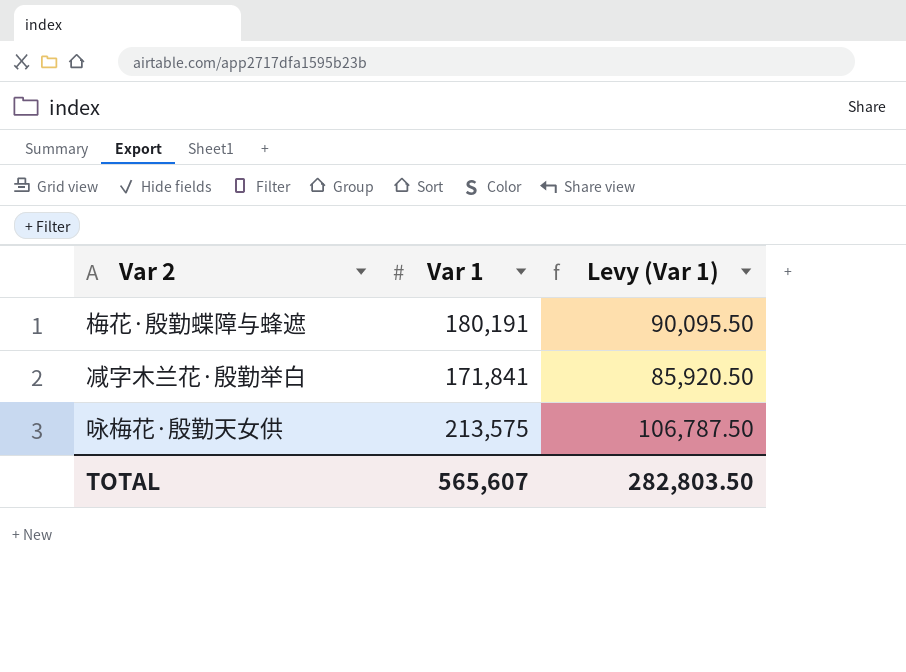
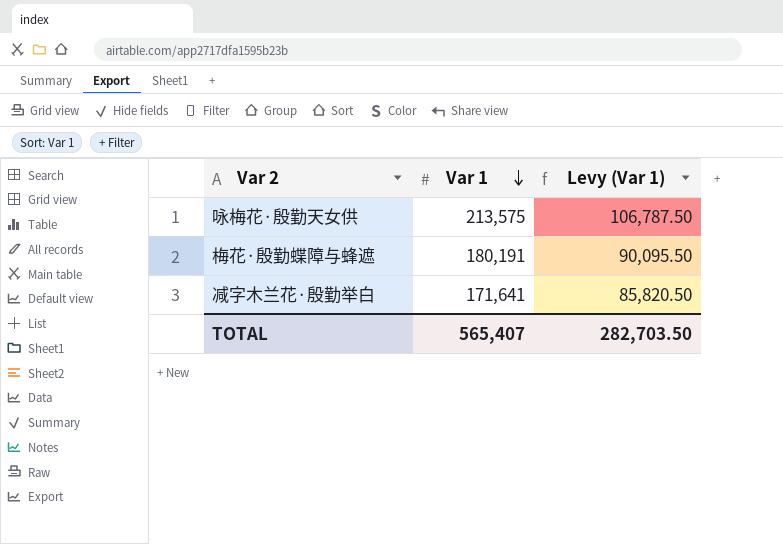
row order: none -> Var 1 descending
减字木兰花·殷勤举白 | Var 1: 171,841 -> 171,641
减字木兰花·殷勤举白 | Levy (Var 1): 85,920.50 -> 85,820.50
TOTAL | Var 1: 565,607 -> 565,407
TOTAL | Levy (Var 1): 282,803.50 -> 282,703.50

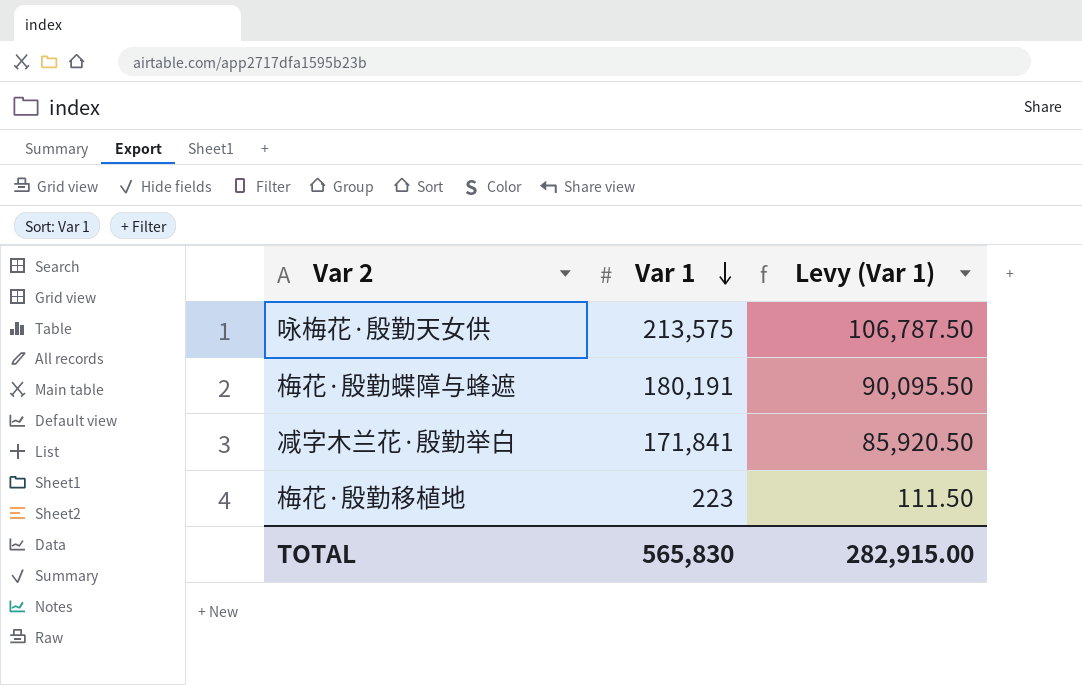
减字木兰花·殷勤举白 | Var 1: 171,641 -> 171,841
减字木兰花·殷勤举白 | Levy (Var 1): 85,820.50 -> 85,920.50
row 梅花·殷勤移植地: none -> 223 | 111.50
TOTAL | Var 1: 565,407 -> 565,830
TOTAL | Levy (Var 1): 282,703.50 -> 282,915.00

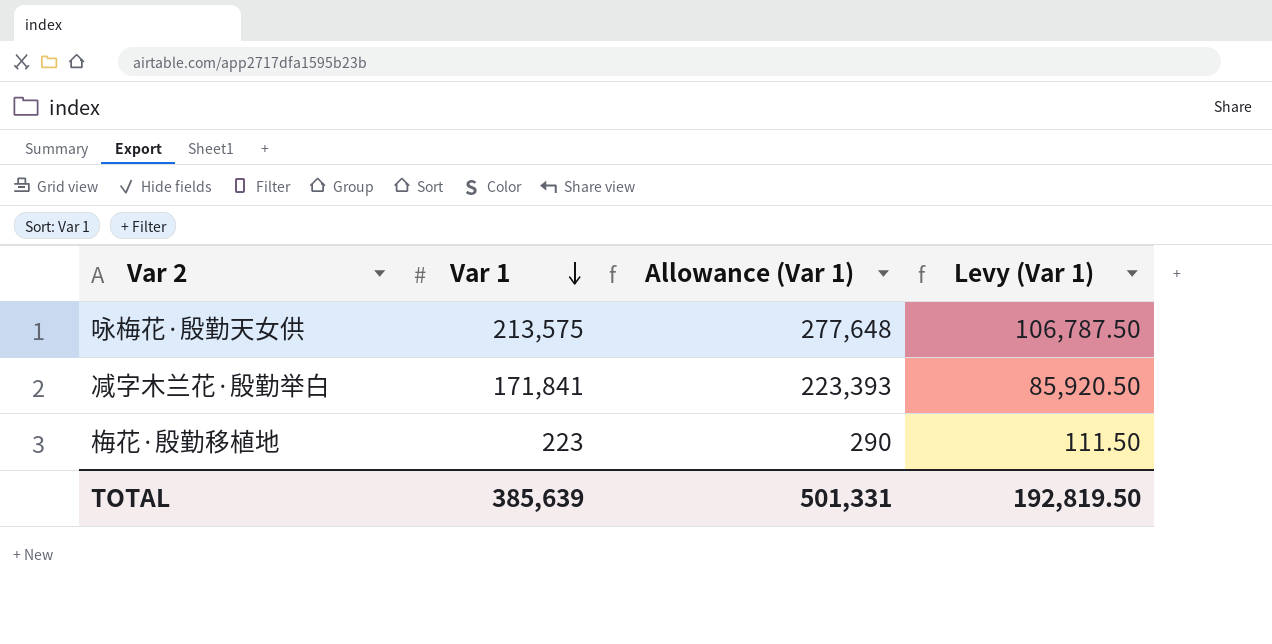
column Allowance (Var 1) | formula: none -> [Var 1] * 1.3
row 梅花·殷勤蝶障与蜂遮: 180,191 | 90,095.50 -> none
TOTAL | Var 1: 565,830 -> 385,639
TOTAL | Levy (Var 1): 282,915.00 -> 192,819.50

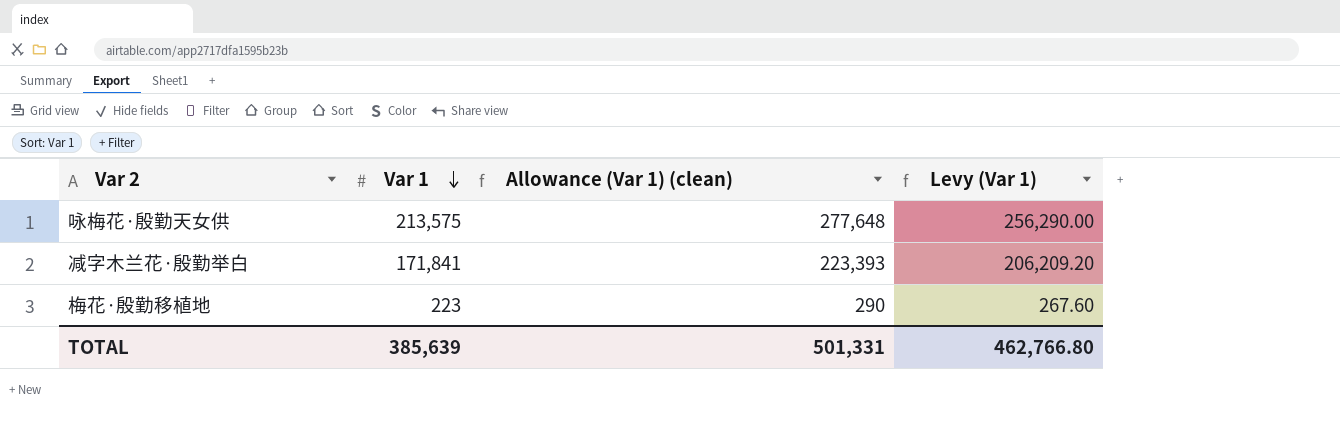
column name: Allowance (Var 1) -> Allowance (Var 1) (clean)
column Levy (Var 1) | formula: [Var 1] * 0.5 -> [Var 1] * 1.2
TOTAL | Levy (Var 1): 192,819.50 -> 462,766.80

